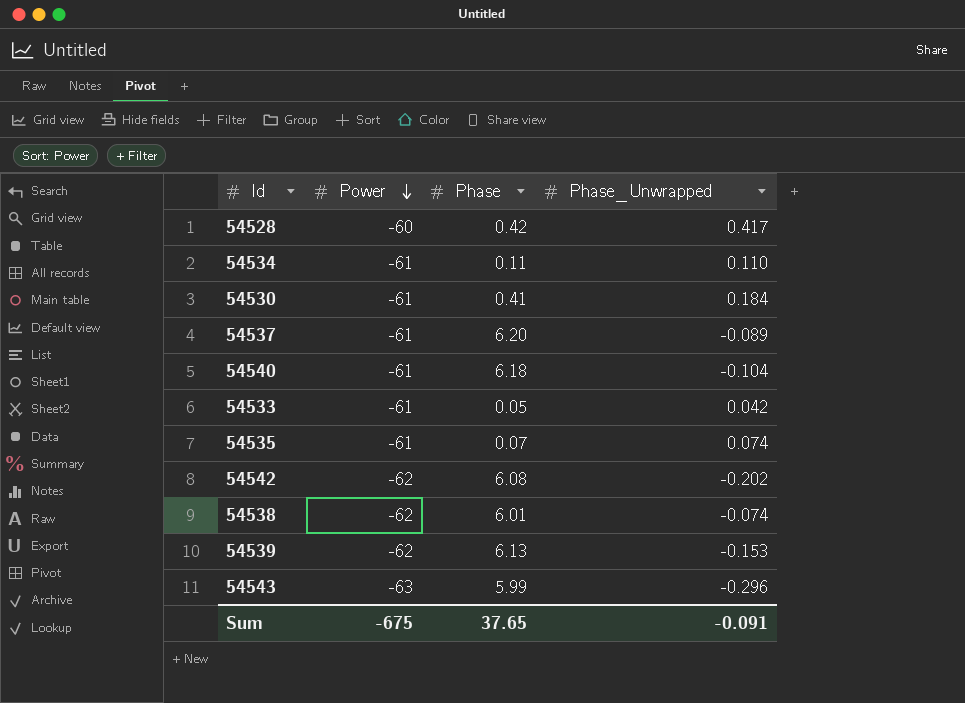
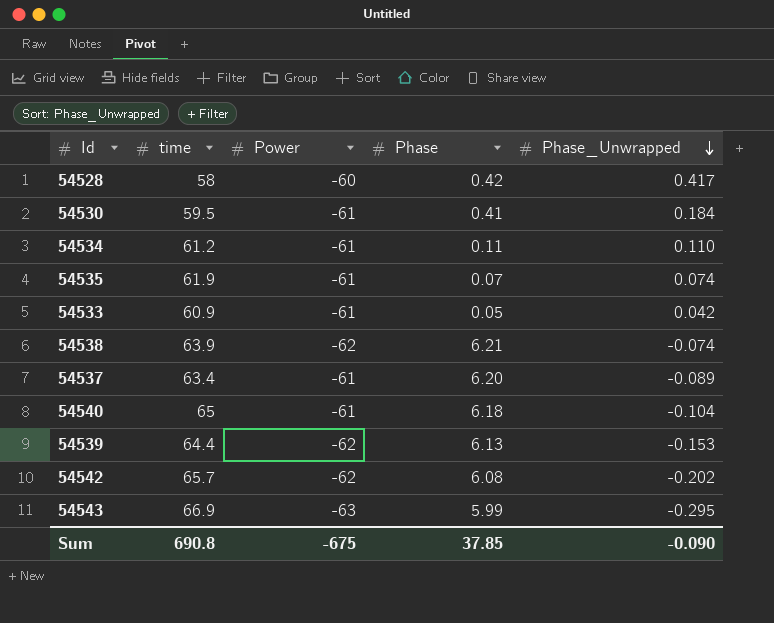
row order: Power descending -> Phase_Unwrapped descending
column time | position: none -> 2
54538 | Phase: 6.01 -> 6.21
54543 | Phase_Unwrapped: -0.296 -> -0.295
Sum | Phase: 37.65 -> 37.85
Sum | Phase_Unwrapped: -0.091 -> -0.090

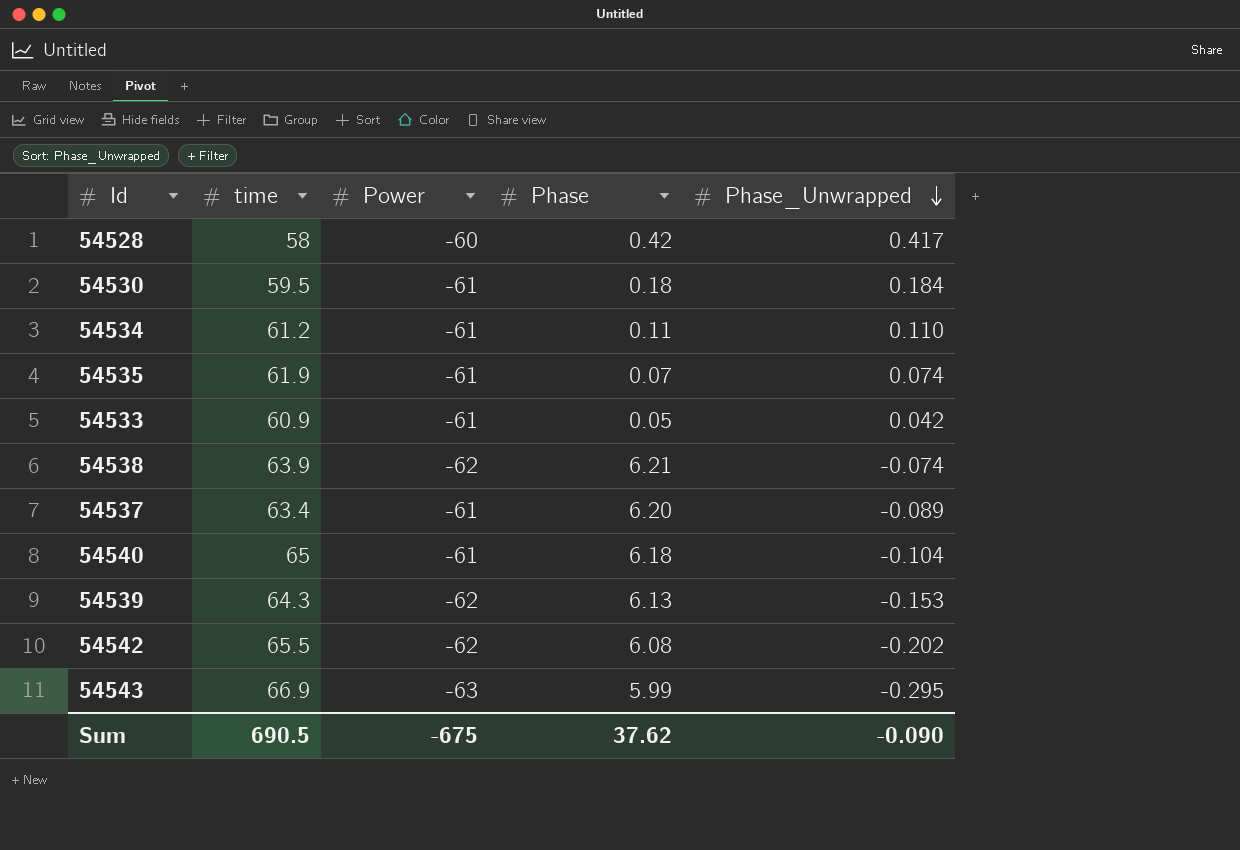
54530 | Phase: 0.41 -> 0.18
54539 | time: 64.4 -> 64.3
54542 | time: 65.7 -> 65.5
Sum | time: 690.8 -> 690.5
Sum | Phase: 37.85 -> 37.62

